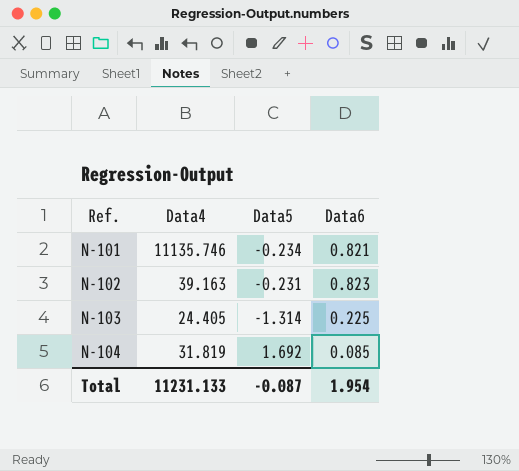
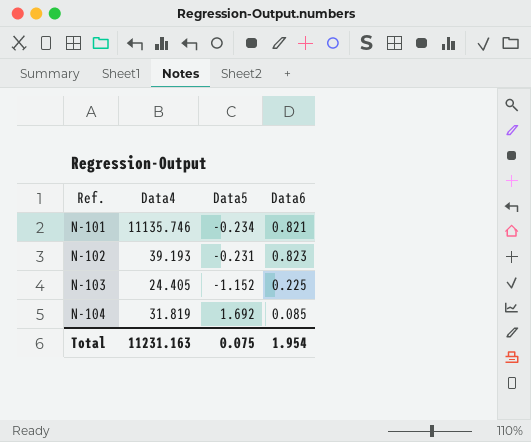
N-102 | Data4: 39.163 -> 39.193
N-103 | Data5: -1.314 -> -1.152
Total | Data4: 11231.133 -> 11231.163
Total | Data5: -0.087 -> 0.075

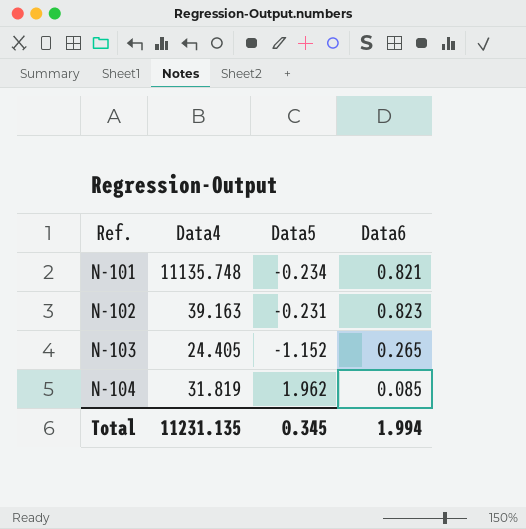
N-101 | Data4: 11135.746 -> 11135.748
N-102 | Data4: 39.193 -> 39.163
N-103 | Data6: 0.225 -> 0.265
N-104 | Data5: 1.692 -> 1.962
Total | Data4: 11231.163 -> 11231.135
Total | Data5: 0.075 -> 0.345
Total | Data6: 1.954 -> 1.994

